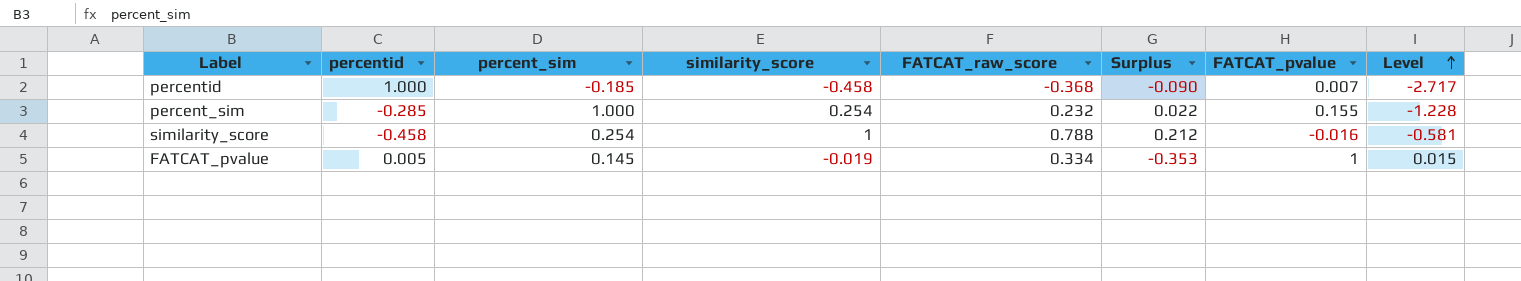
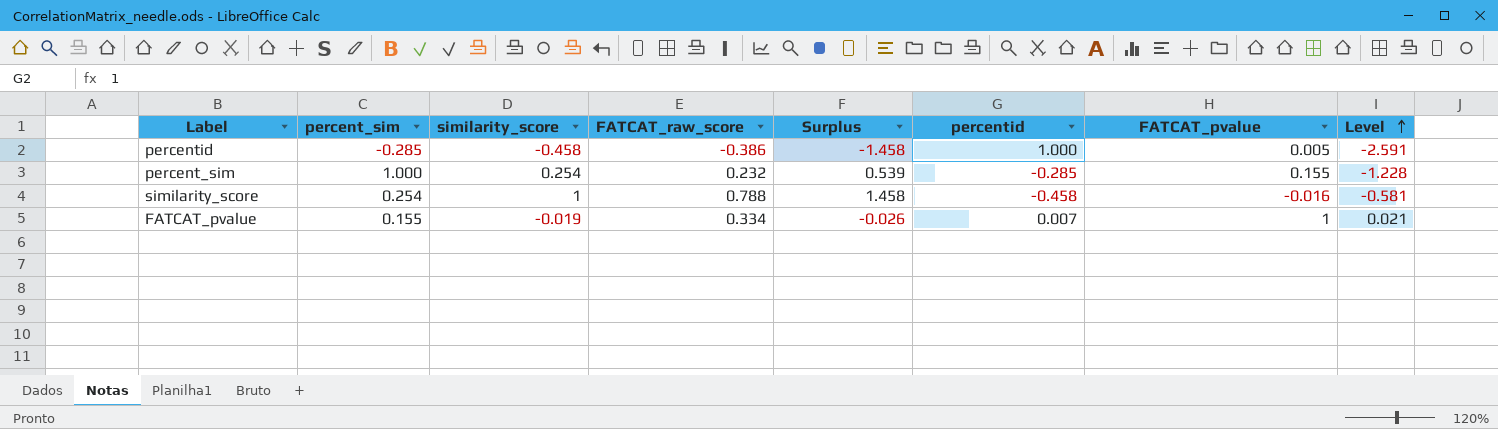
column Surplus | formula: [similarity_score] - [FATCAT_raw_score] -> [similarity_score] - [percentid]
column percentid | position: 2 -> 6
percentid | percent_sim: -0.185 -> -0.285
percentid | FATCAT_raw_score: -0.368 -> -0.386
percentid | FATCAT_pvalue: 0.007 -> 0.005
percentid | Level: -2.717 -> -2.591
FATCAT_pvalue | percent_sim: 0.145 -> 0.155
FATCAT_pvalue | percentid: 0.005 -> 0.007
FATCAT_pvalue | Level: 0.015 -> 0.021

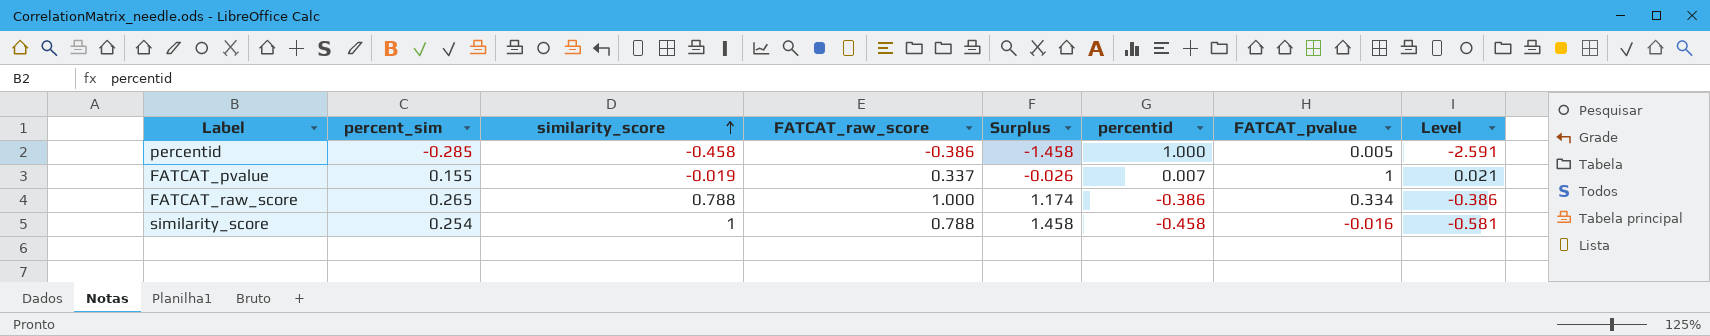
row order: Level ascending -> similarity_score ascending
row percent_sim: 1.000 | 0.254 | 0.232 | 0.539 | -0.285 | 0.155 | -1.228 -> none
FATCAT_pvalue | FATCAT_raw_score: 0.334 -> 0.337
row FATCAT_raw_score: none -> 0.265 | 0.788 | 1.000 | 1.174 | -0.386 | 0.334 | -0.386

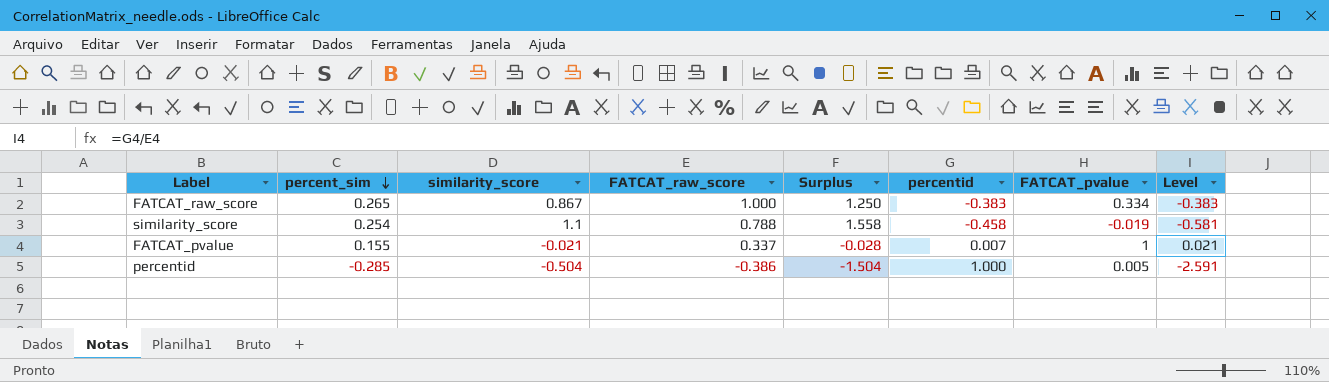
row order: similarity_score ascending -> percent_sim descending
FATCAT_raw_score | similarity_score: 0.788 -> 0.867
FATCAT_raw_score | Surplus: 1.174 -> 1.250
FATCAT_raw_score | percentid: -0.386 -> -0.383
FATCAT_raw_score | Level: -0.386 -> -0.383
similarity_score | similarity_score: 1 -> 1.1
similarity_score | Surplus: 1.458 -> 1.558
similarity_score | FATCAT_pvalue: -0.016 -> -0.019
FATCAT_pvalue | similarity_score: -0.019 -> -0.021
FATCAT_pvalue | Surplus: -0.026 -> -0.028
percentid | similarity_score: -0.458 -> -0.504
percentid | Surplus: -1.458 -> -1.504

